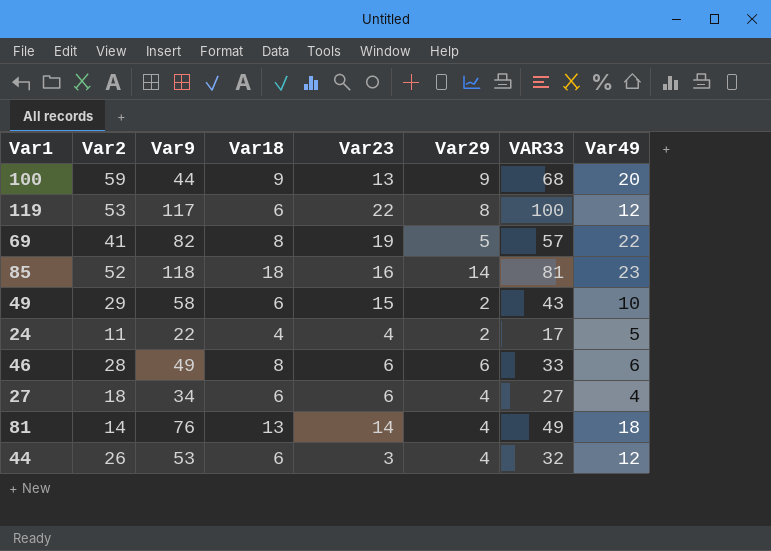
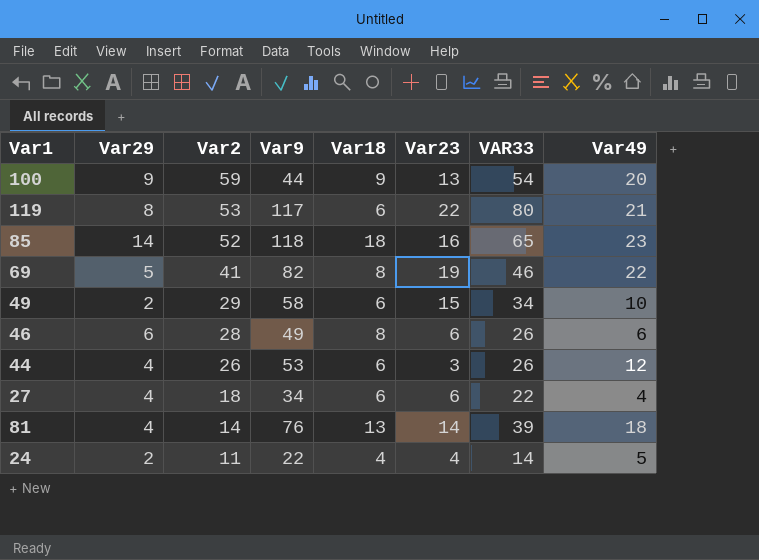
row order: none -> Var2 descending
column Var29 | position: 6 -> 2
100 | VAR33: 68 -> 54
119 | VAR33: 100 -> 80
119 | Var49: 12 -> 21
85 | VAR33: 81 -> 65
69 | VAR33: 57 -> 46
49 | VAR33: 43 -> 34
46 | VAR33: 33 -> 26
44 | VAR33: 32 -> 26
27 | VAR33: 27 -> 22
81 | VAR33: 49 -> 39
24 | VAR33: 17 -> 14

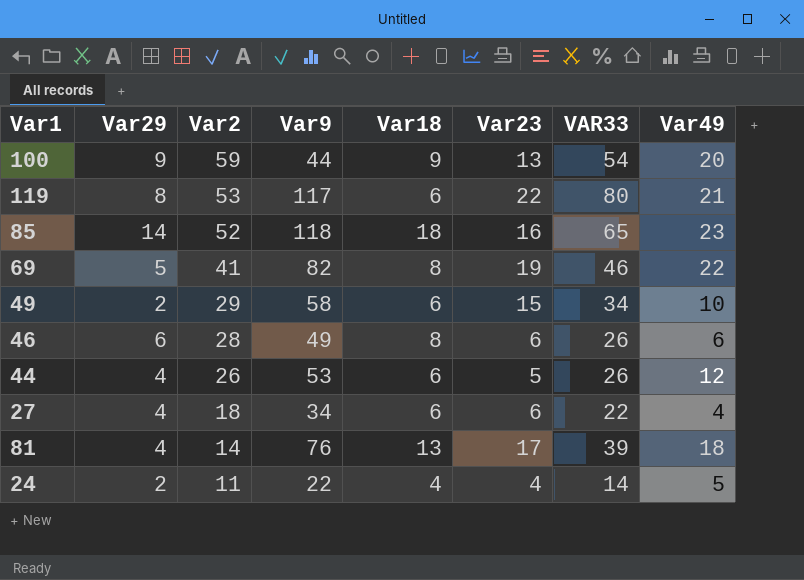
44 | Var23: 3 -> 5
81 | Var23: 14 -> 17

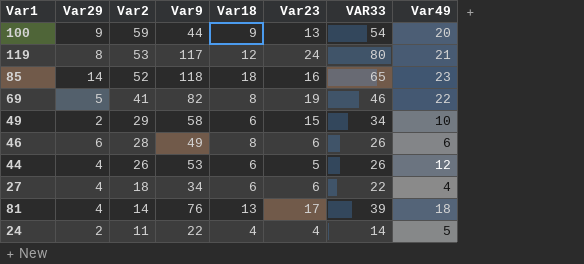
119 | Var18: 6 -> 12
119 | Var23: 22 -> 24

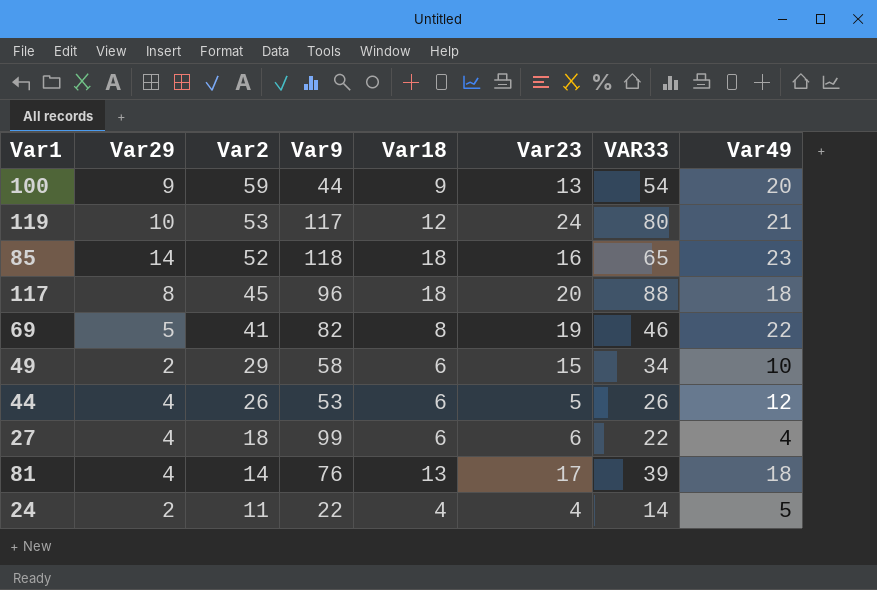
row 46: 6 | 28 | 49 | 8 | 6 | 26 | 6 -> none
119 | Var29: 8 -> 10
row 117: none -> 8 | 45 | 96 | 18 | 20 | 88 | 18
27 | Var9: 34 -> 99

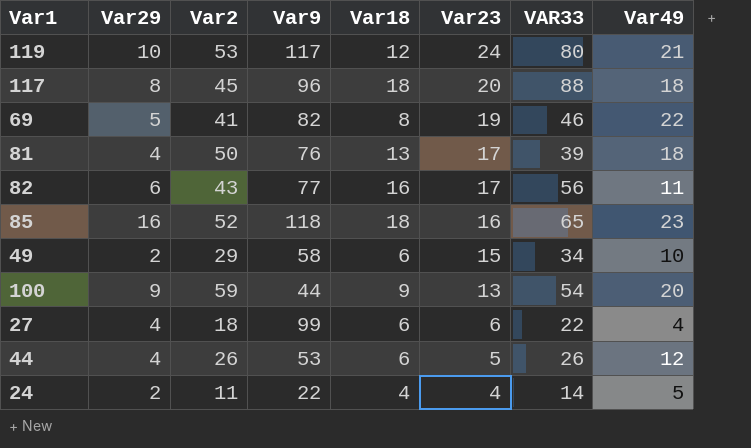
row order: Var2 descending -> Var23 descending
81 | Var2: 14 -> 50
row 82: none -> 6 | 43 | 77 | 16 | 17 | 56 | 11
85 | Var29: 14 -> 16

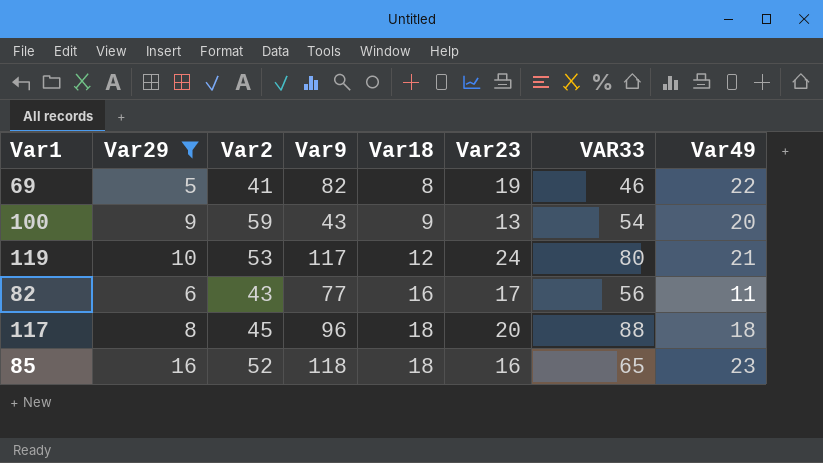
filter: none -> Var29 >= 5
row order: Var23 descending -> Var18 ascending
100 | Var9: 44 -> 43

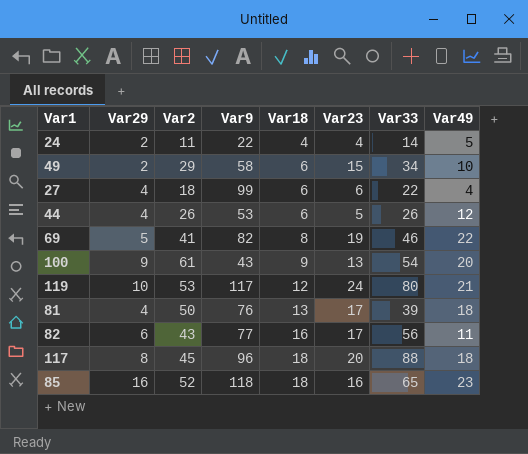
filter: Var29 >= 5 -> none
column name: VAR33 -> Var33
100 | Var2: 59 -> 61

